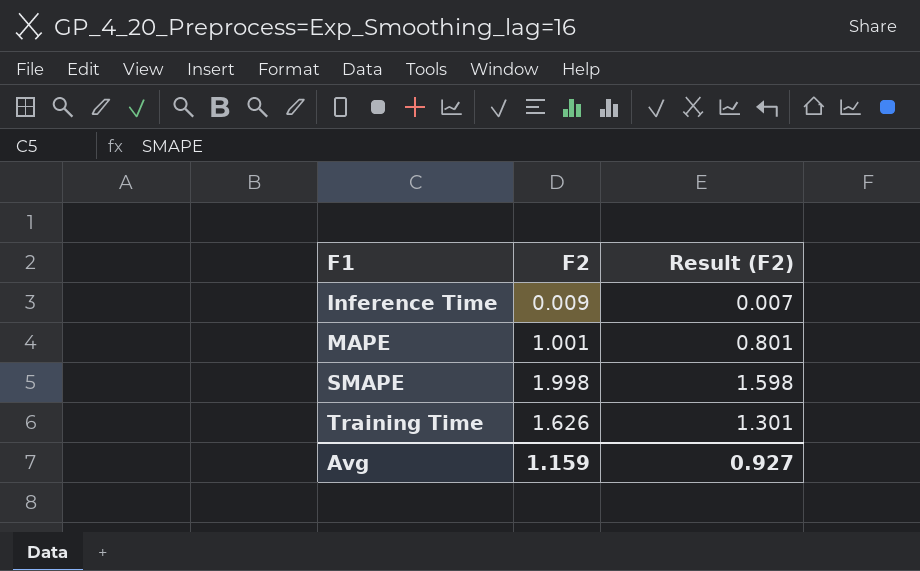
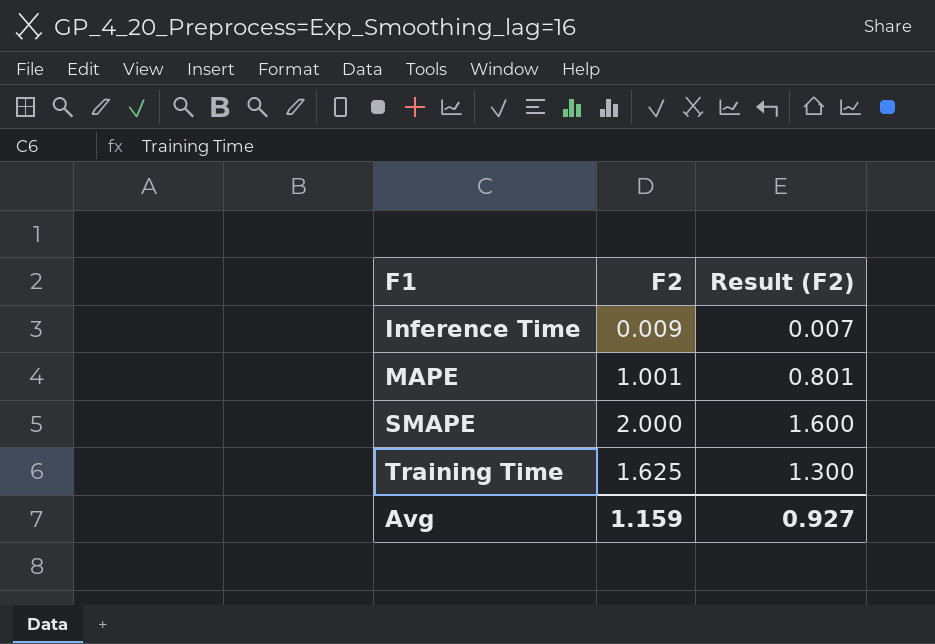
SMAPE | F2: 1.998 -> 2.000
SMAPE | Result (F2): 1.598 -> 1.600
Training Time | F2: 1.626 -> 1.625
Training Time | Result (F2): 1.301 -> 1.300

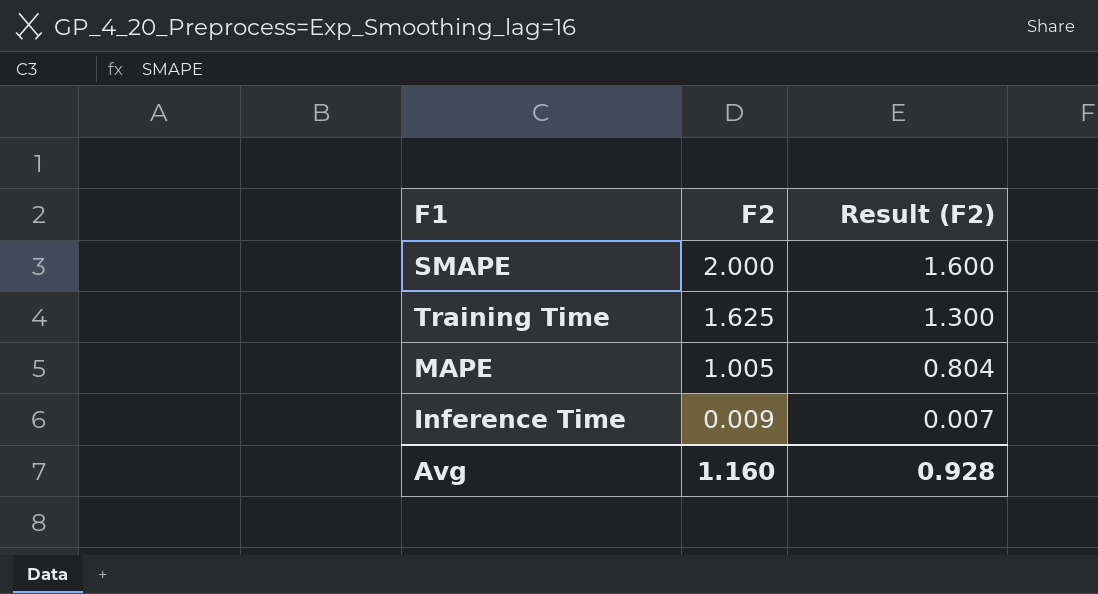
row order: F1 ascending -> F2 descending
MAPE | F2: 1.001 -> 1.005
MAPE | Result (F2): 0.801 -> 0.804
Avg | F2: 1.159 -> 1.160
Avg | Result (F2): 0.927 -> 0.928

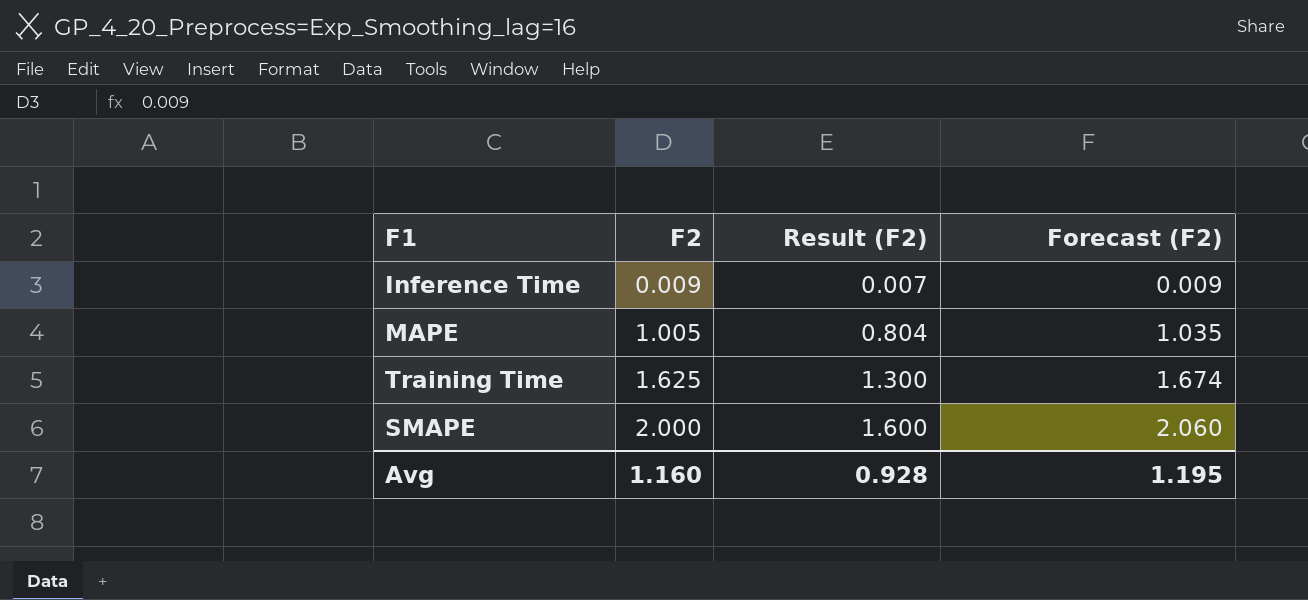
row order: F2 descending -> F2 ascending
column Forecast (F2) | formula: none -> [F2] * 1.03

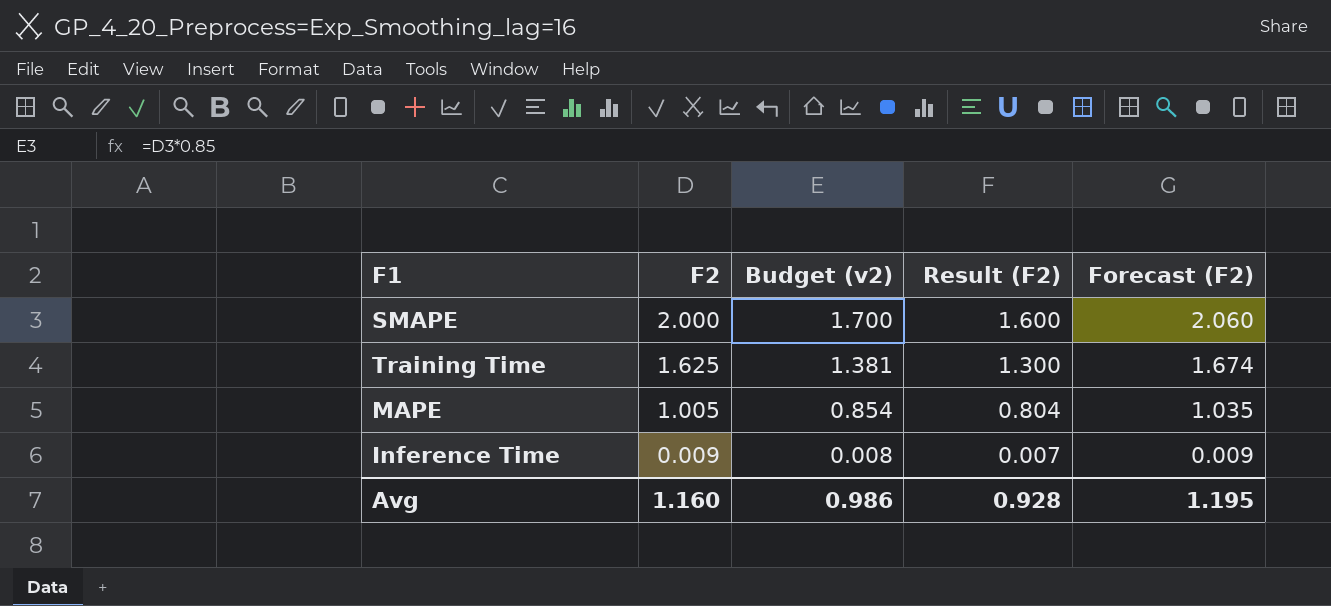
row order: F2 ascending -> F2 descending
column Budget (v2) | formula: none -> [F2] * 0.85

